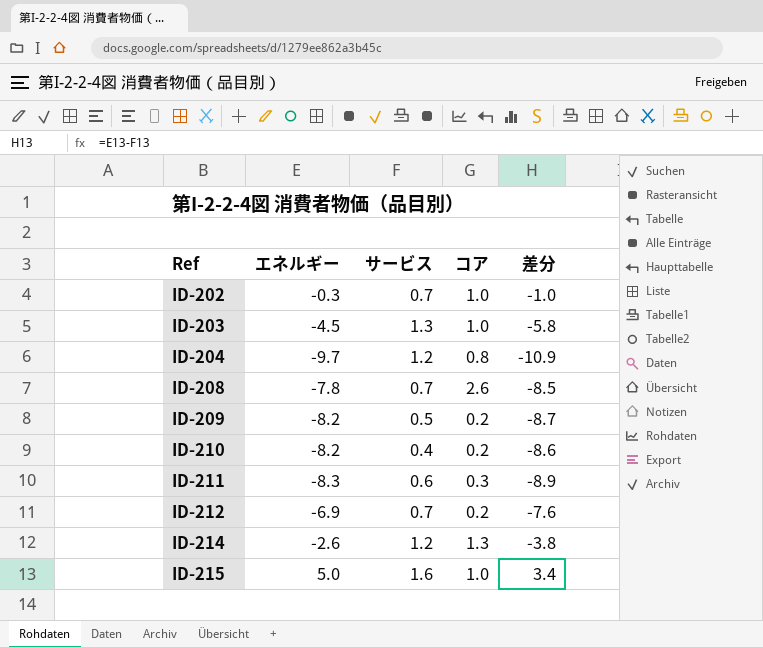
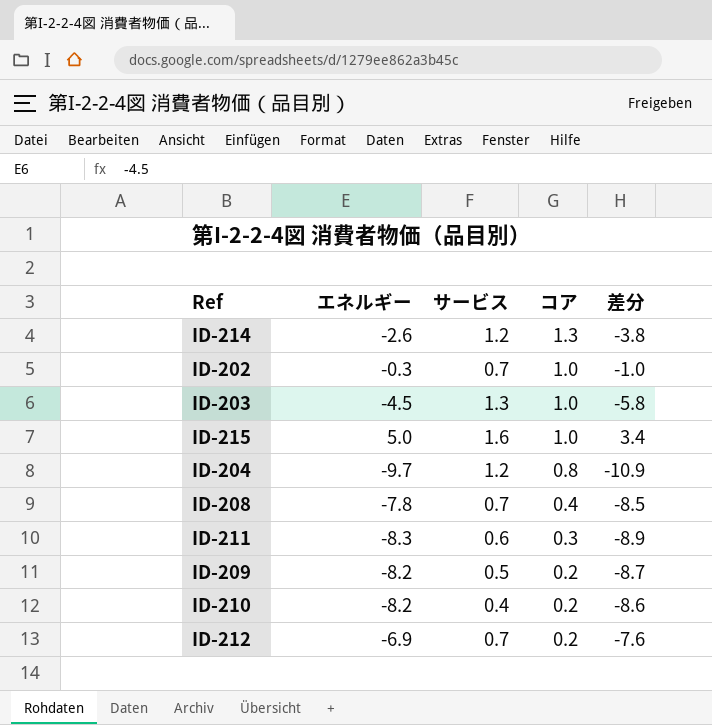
row order: Ref ascending -> コア descending
ID-208 | コア: 2.6 -> 0.4

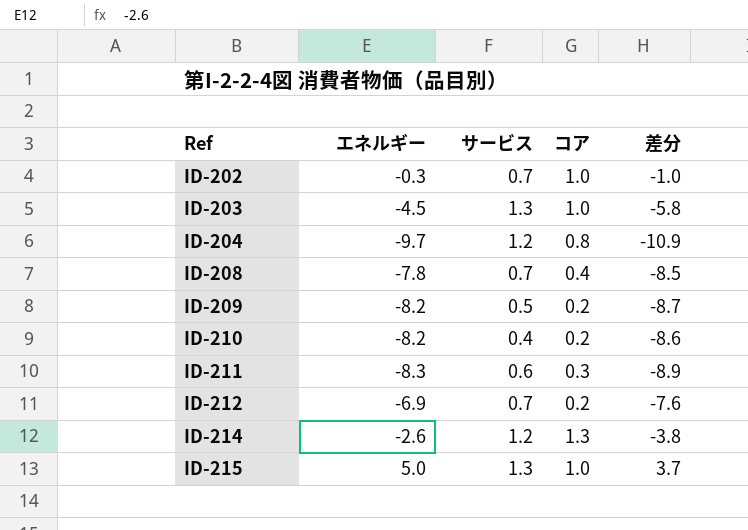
row order: コア descending -> Ref ascending
ID-215 | サービス: 1.6 -> 1.3
ID-215 | 差分: 3.4 -> 3.7

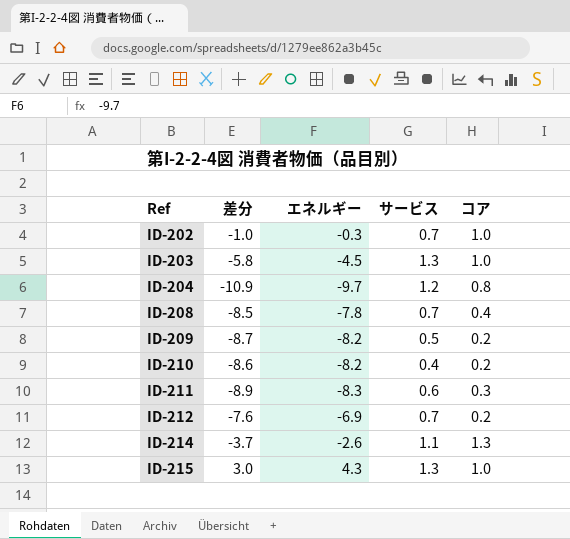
column 差分 | position: 5 -> 2
ID-214 | 差分: -3.8 -> -3.7
ID-214 | サービス: 1.2 -> 1.1
ID-215 | 差分: 3.7 -> 3.0
ID-215 | エネルギー: 5.0 -> 4.3

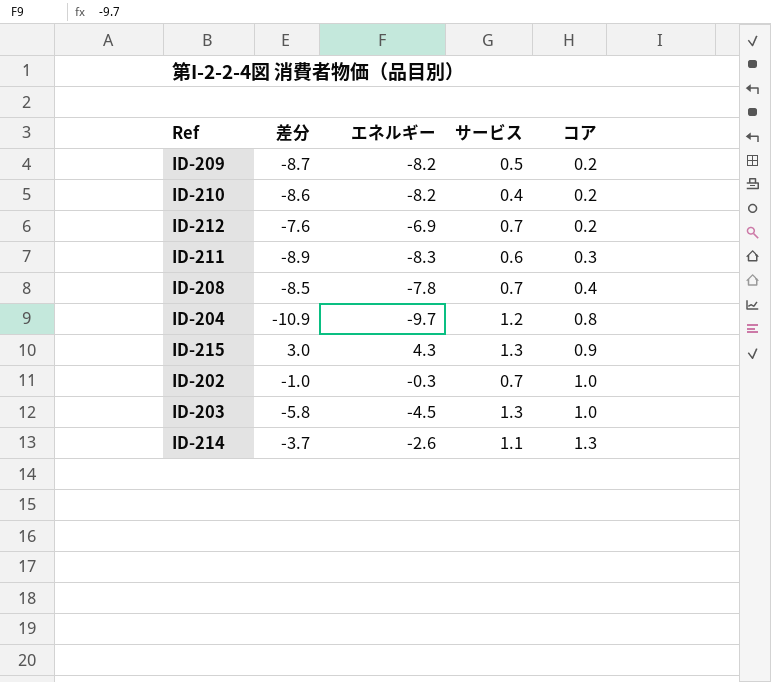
row order: Ref ascending -> コア ascending
ID-215 | コア: 1.0 -> 0.9

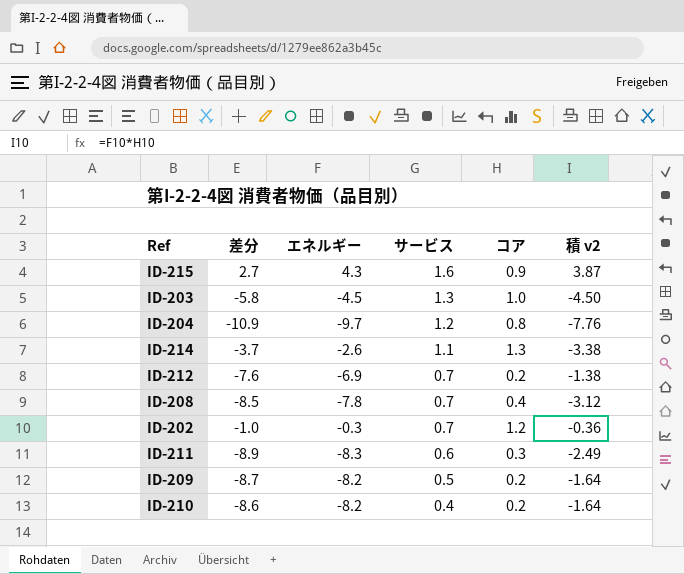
row order: コア ascending -> サービス descending
column 積 v2 | formula: none -> [エネルギー] * [コア]
ID-215 | 差分: 3.0 -> 2.7
ID-215 | サービス: 1.3 -> 1.6
ID-202 | コア: 1.0 -> 1.2

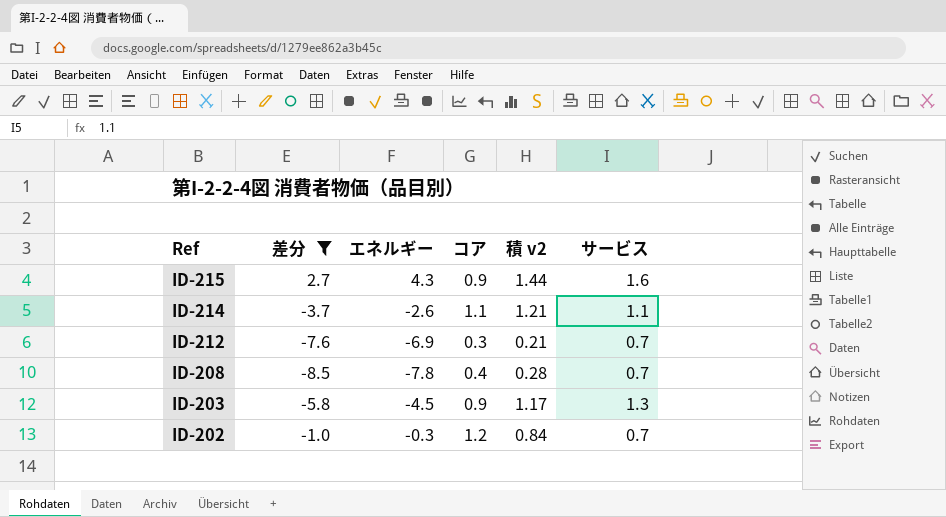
filter: none -> 差分 >= -8.5
row order: サービス descending -> Ref descending
column 積 v2 | formula: [エネルギー] * [コア] -> [コア] * [サービス]
column サービス | position: 4 -> 6
ID-214 | コア: 1.3 -> 1.1
ID-212 | コア: 0.2 -> 0.3
ID-203 | コア: 1.0 -> 0.9

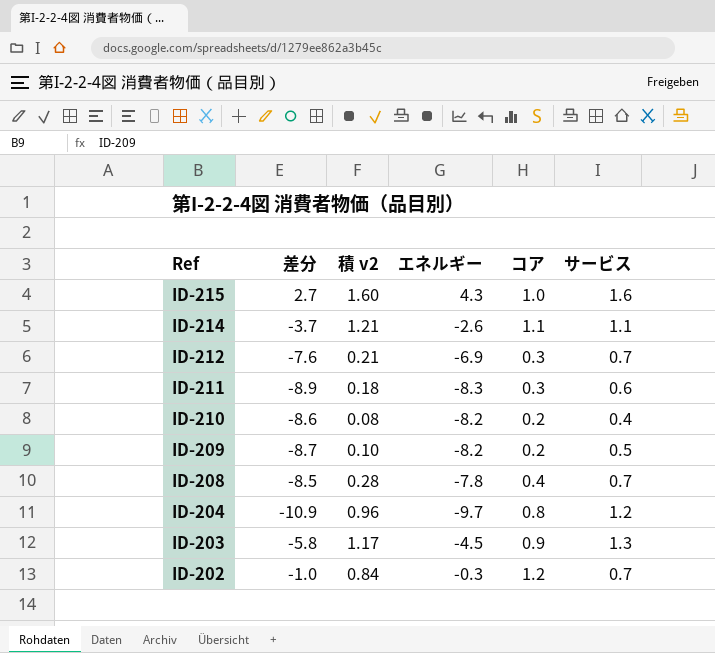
filter: 差分 >= -8.5 -> none
column 積 v2 | position: 5 -> 3
ID-215 | 積 v2: 1.44 -> 1.60
ID-215 | コア: 0.9 -> 1.0

